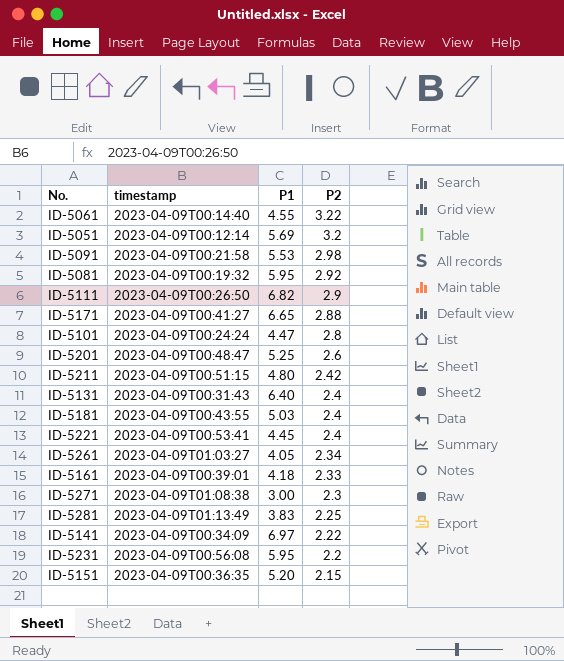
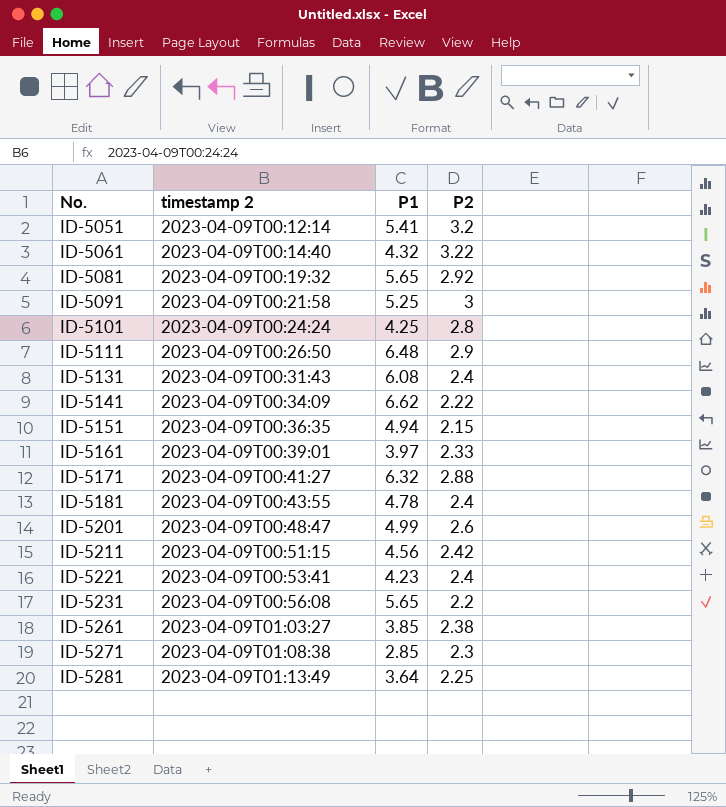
row order: P2 descending -> No. ascending
column name: timestamp -> timestamp 2
ID-5051 | P1: 5.69 -> 5.41
ID-5061 | P1: 4.55 -> 4.32
ID-5081 | P1: 5.95 -> 5.65
ID-5091 | P1: 5.53 -> 5.25
ID-5091 | P2: 2.98 -> 3
ID-5101 | P1: 4.47 -> 4.25
ID-5111 | P1: 6.82 -> 6.48
ID-5131 | P1: 6.40 -> 6.08
ID-5141 | P1: 6.97 -> 6.62
ID-5151 | P1: 5.20 -> 4.94
ID-5161 | P1: 4.18 -> 3.97
ID-5171 | P1: 6.65 -> 6.32
ID-5181 | P1: 5.03 -> 4.78
ID-5201 | P1: 5.25 -> 4.99
ID-5211 | P1: 4.80 -> 4.56
ID-5221 | P1: 4.45 -> 4.23
ID-5231 | P1: 5.95 -> 5.65
ID-5261 | P1: 4.05 -> 3.85
ID-5261 | P2: 2.34 -> 2.38
ID-5271 | P1: 3.00 -> 2.85
ID-5281 | P1: 3.83 -> 3.64

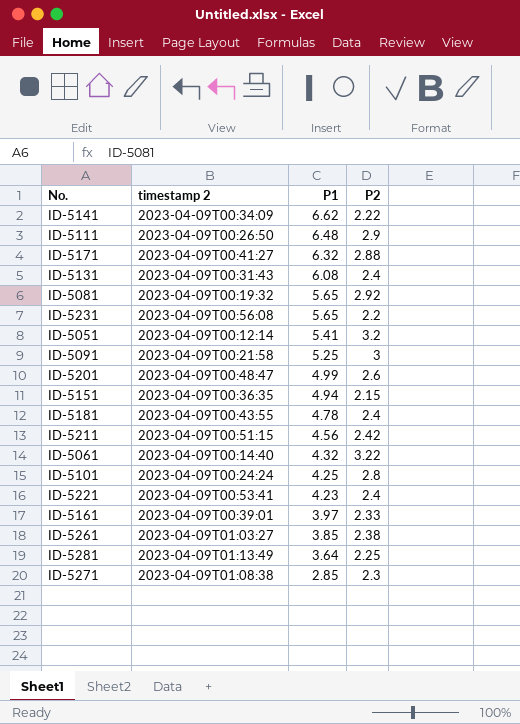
row order: No. ascending -> P1 descending

